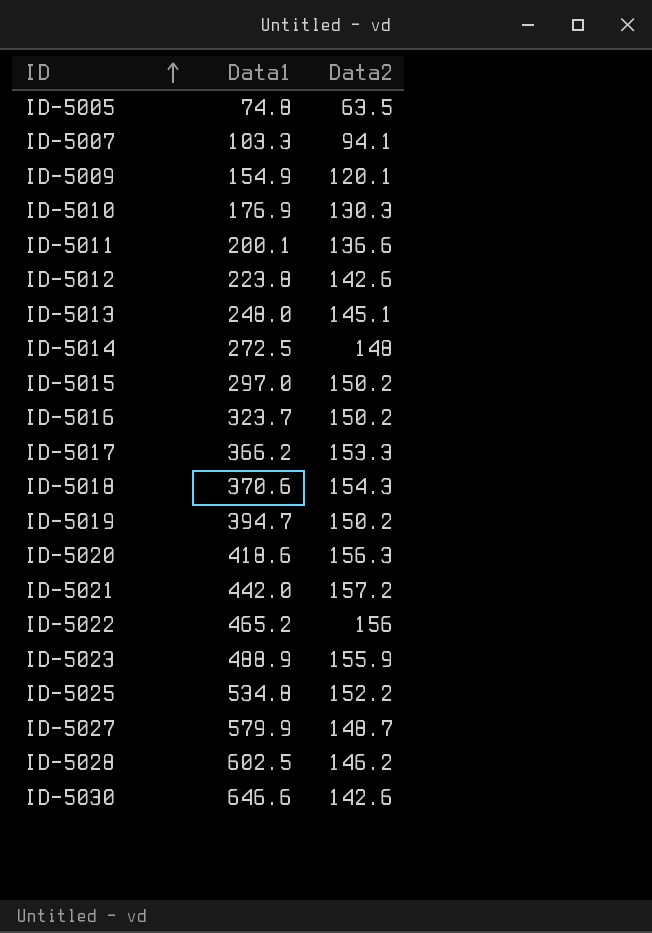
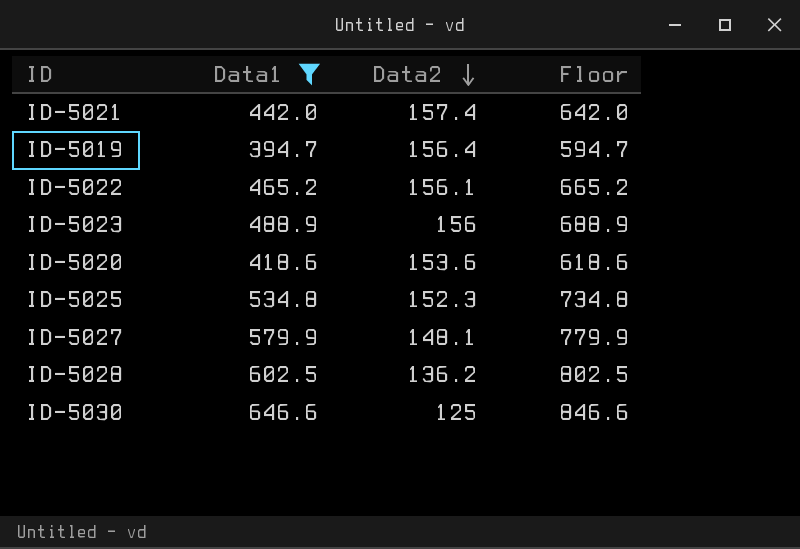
filter: none -> Data1 >= 394.7
row order: ID ascending -> Data2 descending
column Floor | formula: none -> [Data1] + 200
ID-5021 | Data2: 157.2 -> 157.4
ID-5019 | Data2: 150.2 -> 156.4
ID-5022 | Data2: 156 -> 156.1
ID-5023 | Data2: 155.9 -> 156
ID-5020 | Data2: 156.3 -> 153.6
ID-5025 | Data2: 152.2 -> 152.3
ID-5027 | Data2: 148.7 -> 148.1
ID-5028 | Data2: 146.2 -> 136.2
ID-5030 | Data2: 142.6 -> 125

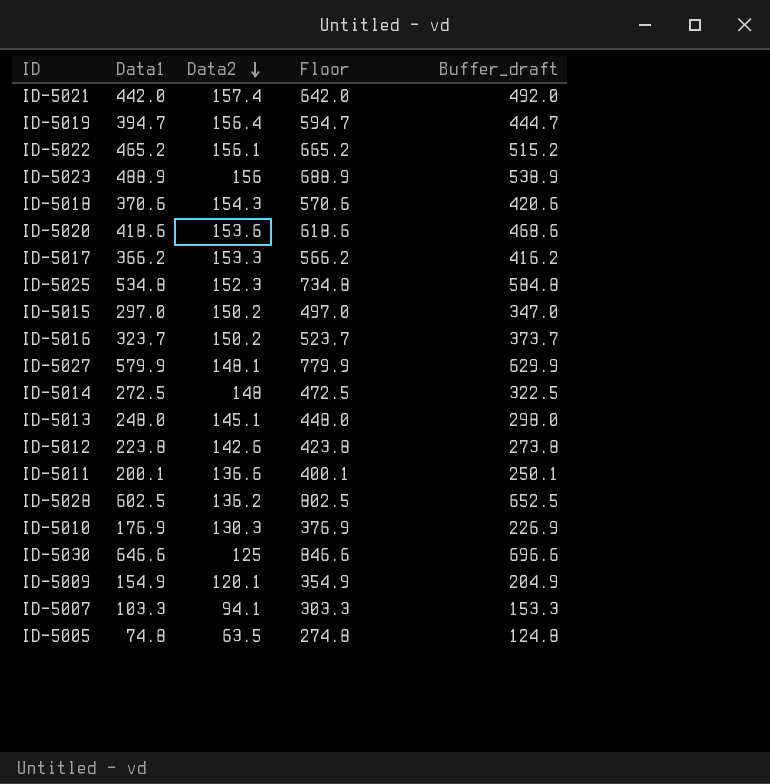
filter: Data1 >= 394.7 -> none
column Buffer_draft | formula: none -> [Data1] + 50

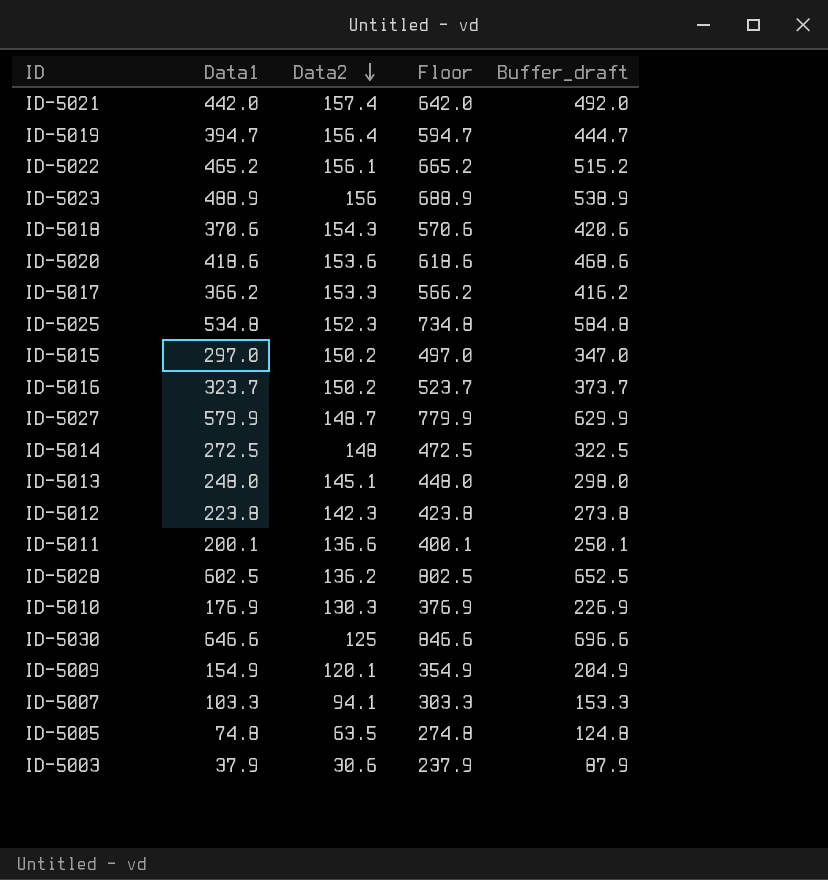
ID-5027 | Data2: 148.1 -> 148.7
ID-5012 | Data2: 142.6 -> 142.3
row ID-5003: none -> 37.9 | 30.6 | 237.9 | 87.9

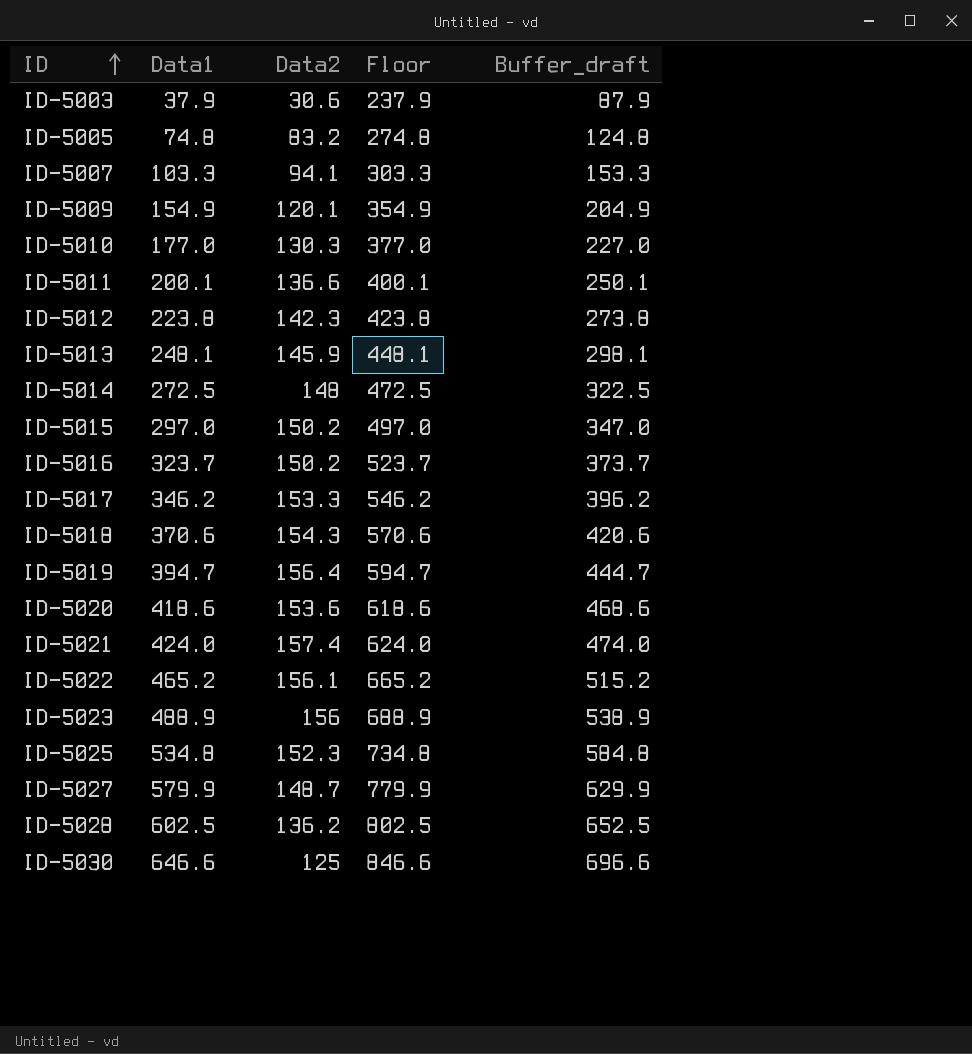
row order: Data2 descending -> ID ascending
ID-5005 | Data2: 63.5 -> 83.2
ID-5010 | Data1: 176.9 -> 177.0
ID-5010 | Floor: 376.9 -> 377.0
ID-5010 | Buffer_draft: 226.9 -> 227.0
ID-5013 | Data1: 248.0 -> 248.1
ID-5013 | Data2: 145.1 -> 145.9
ID-5013 | Floor: 448.0 -> 448.1
ID-5013 | Buffer_draft: 298.0 -> 298.1
ID-5017 | Data1: 366.2 -> 346.2
ID-5017 | Floor: 566.2 -> 546.2
ID-5017 | Buffer_draft: 416.2 -> 396.2
ID-5021 | Data1: 442.0 -> 424.0
ID-5021 | Floor: 642.0 -> 624.0
ID-5021 | Buffer_draft: 492.0 -> 474.0

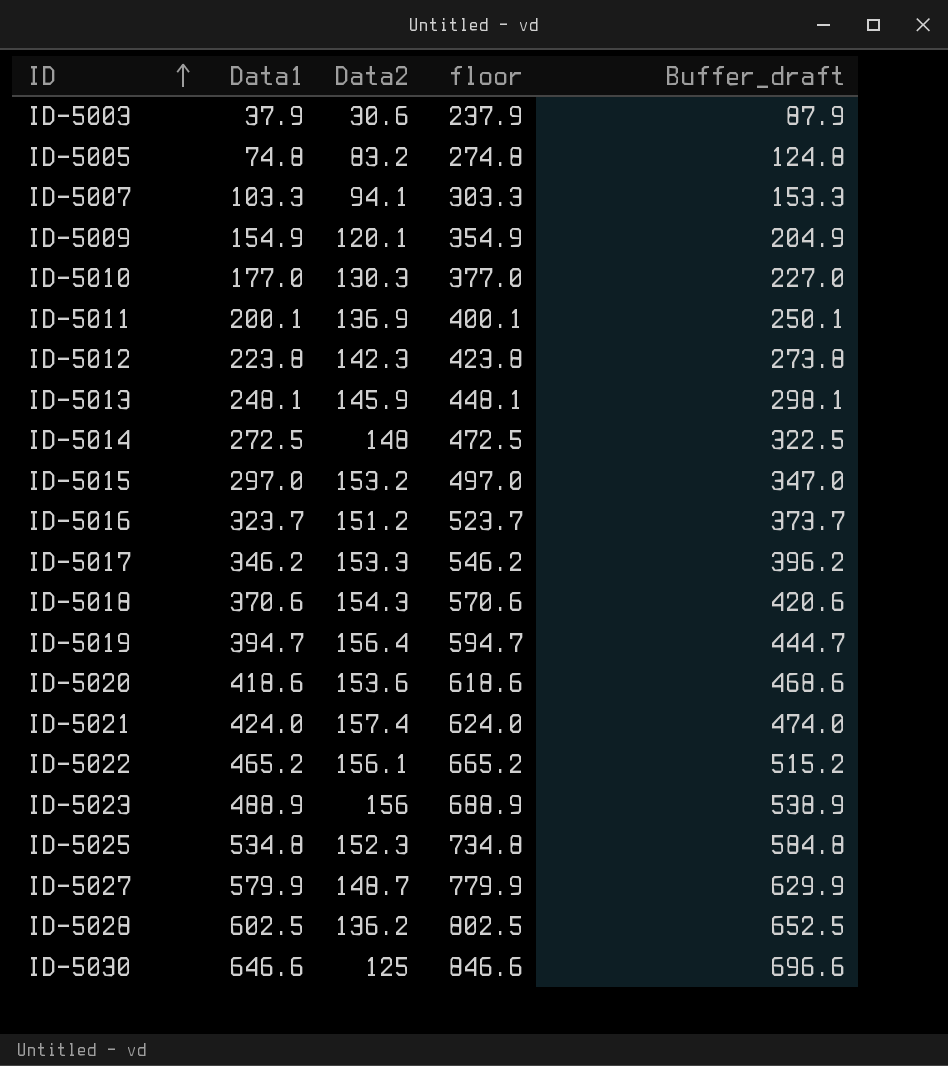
column name: Floor -> floor
ID-5011 | Data2: 136.6 -> 136.9
ID-5015 | Data2: 150.2 -> 153.2
ID-5016 | Data2: 150.2 -> 151.2

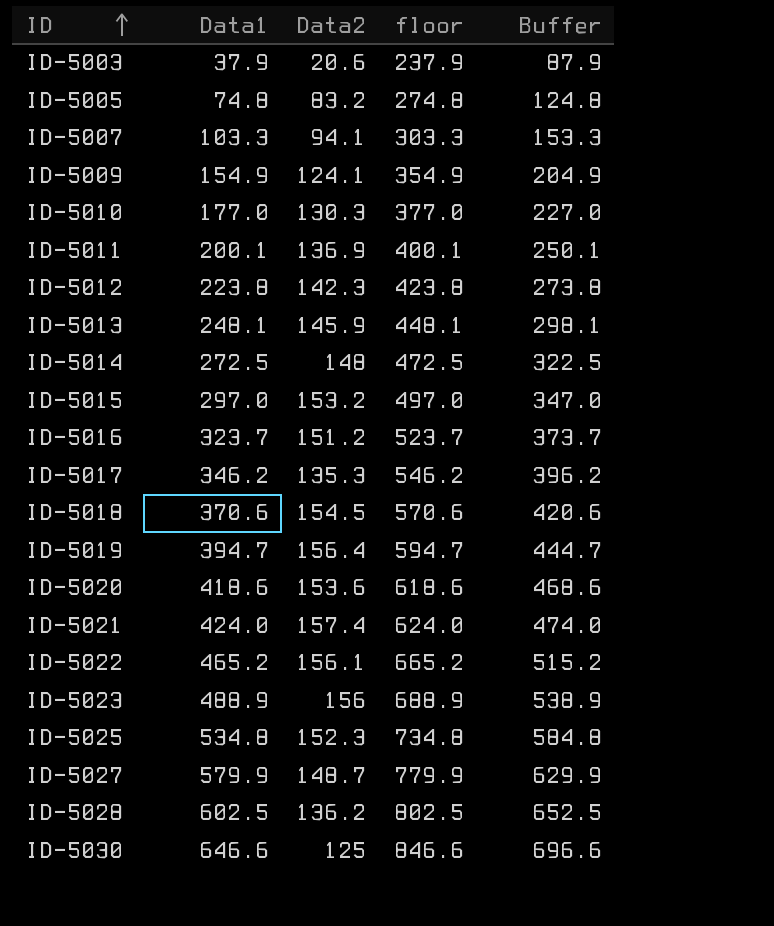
column name: Buffer_draft -> Buffer
ID-5003 | Data2: 30.6 -> 20.6
ID-5009 | Data2: 120.1 -> 124.1
ID-5017 | Data2: 153.3 -> 135.3
ID-5018 | Data2: 154.3 -> 154.5

